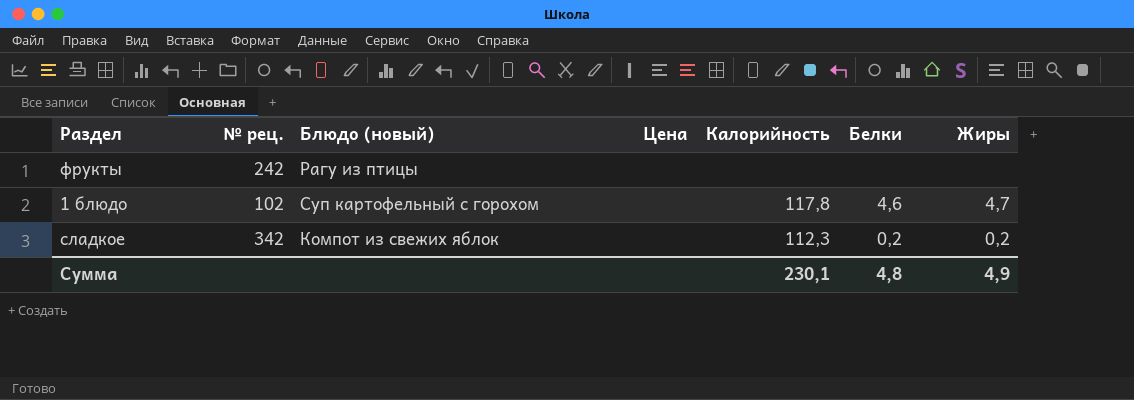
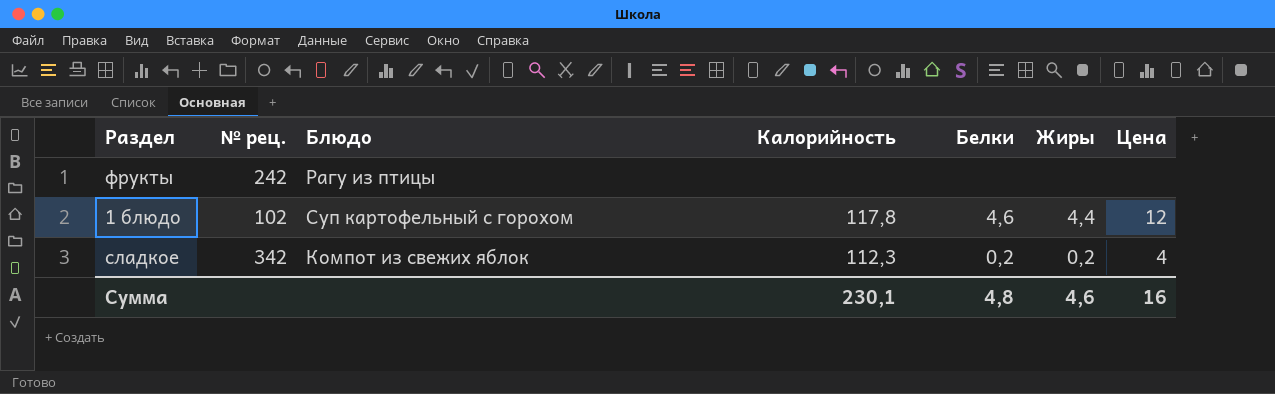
column name: Блюдо (новый) -> Блюдо
column Цена | position: 4 -> 7
1 блюдо | Жиры: 4,7 -> 4,4
1 блюдо | Цена: none -> 12
сладкое | Цена: none -> 4
Сумма | Жиры: 4,9 -> 4,6
Сумма | Цена: none -> 16

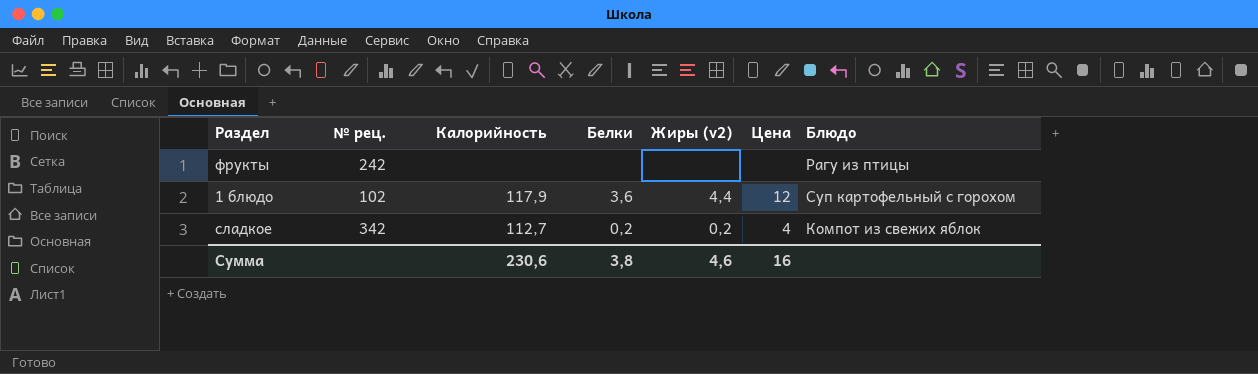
column name: Жиры -> Жиры (v2)
column Блюдо | position: 3 -> 7
1 блюдо | Калорийность: 117,8 -> 117,9
1 блюдо | Белки: 4,6 -> 3,6
сладкое | Калорийность: 112,3 -> 112,7
Сумма | Калорийность: 230,1 -> 230,6
Сумма | Белки: 4,8 -> 3,8

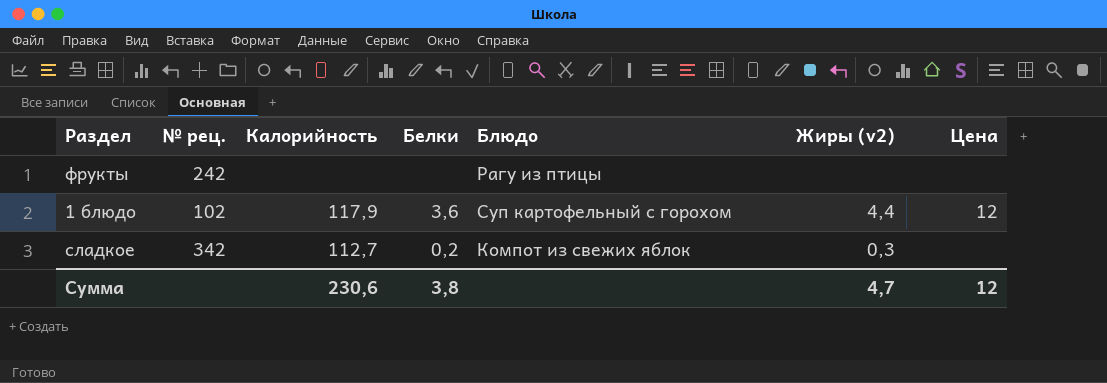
column Блюдо | position: 7 -> 5
сладкое | Жиры (v2): 0,2 -> 0,3
сладкое | Цена: 4 -> none
Сумма | Жиры (v2): 4,6 -> 4,7
Сумма | Цена: 16 -> 12

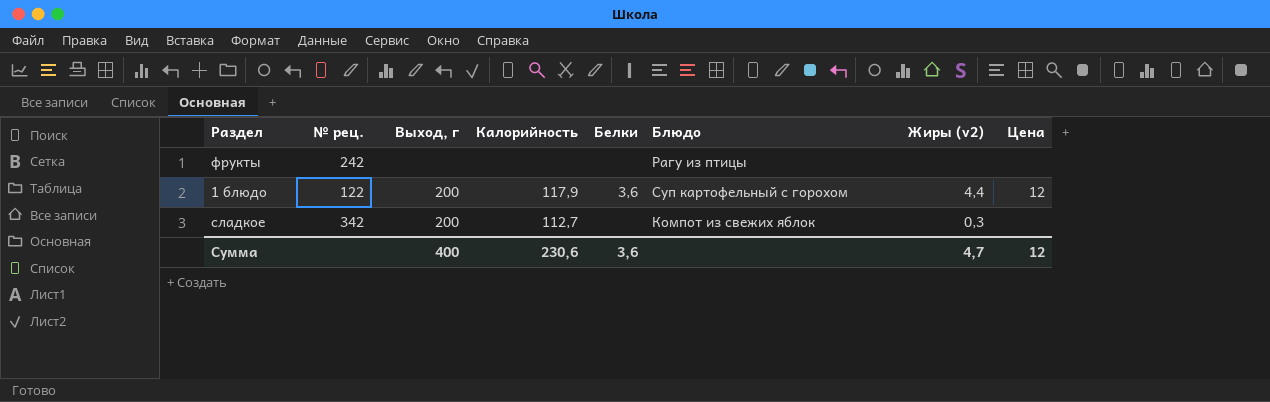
column Выход, г | position: none -> 3
1 блюдо | № рец.: 102 -> 122
сладкое | Белки: 0,2 -> none
Сумма | Белки: 3,8 -> 3,6

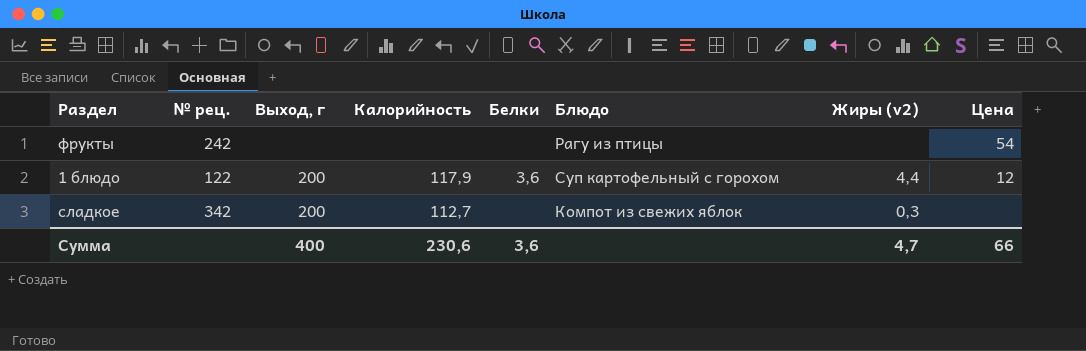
фрукты | Цена: none -> 54
Сумма | Цена: 12 -> 66

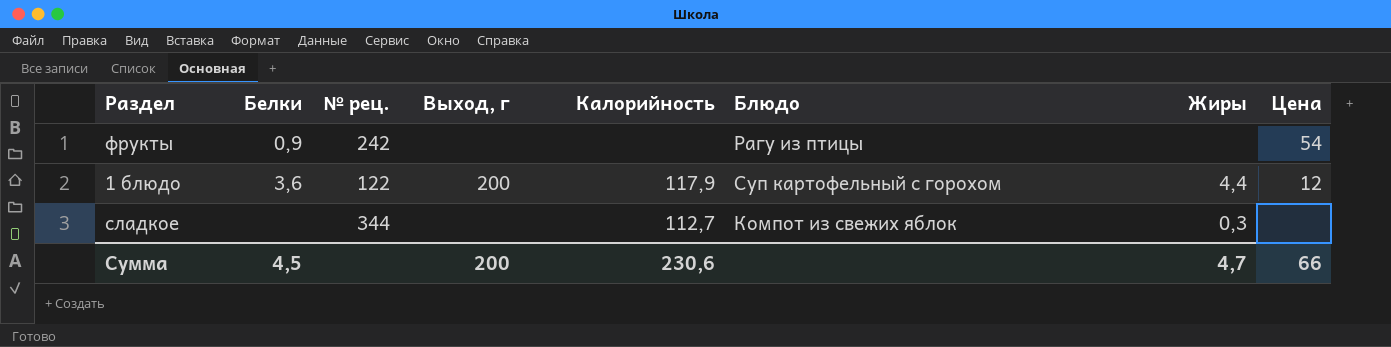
column Белки | position: 5 -> 2
column name: Жиры (v2) -> Жиры
фрукты | Белки: none -> 0,9
сладкое | № рец.: 342 -> 344
сладкое | Выход, г: 200 -> none
Сумма | Белки: 3,6 -> 4,5
Сумма | Выход, г: 400 -> 200

